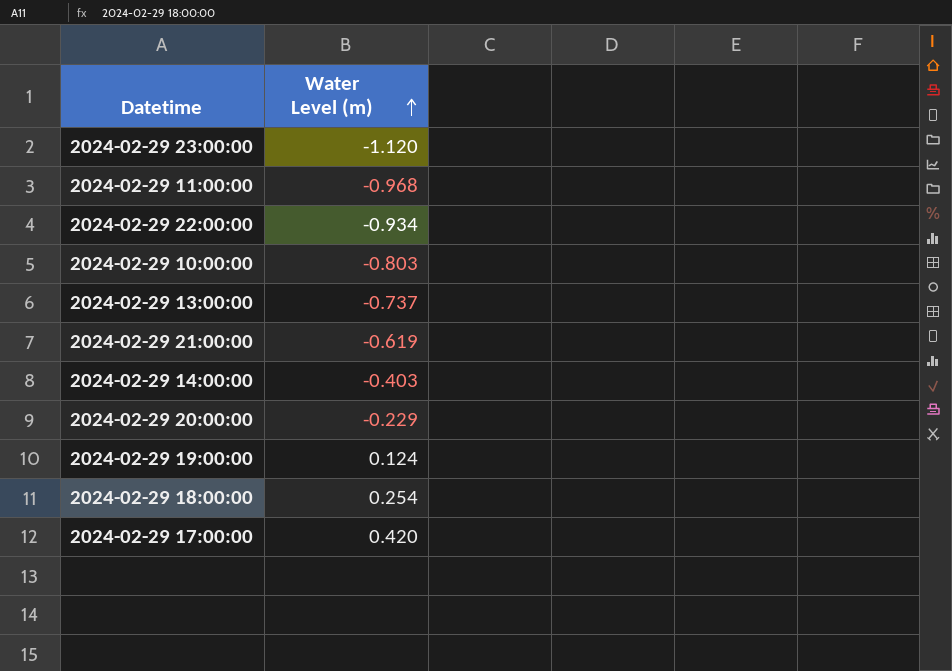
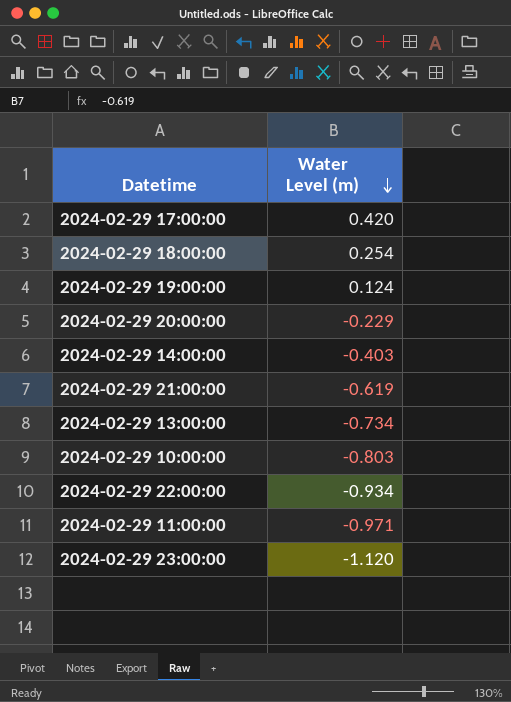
row order: Water Level (m) ascending -> Water Level (m) descending
2024-02-29 13:00:00 | Water Level (m): -0.737 -> -0.734
2024-02-29 11:00:00 | Water Level (m): -0.968 -> -0.971

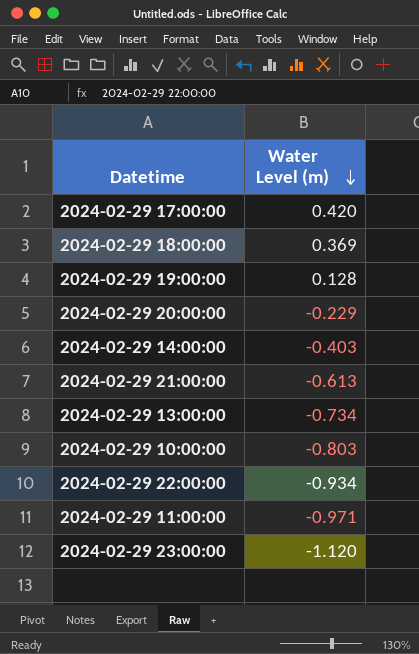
2024-02-29 18:00:00 | Water Level (m): 0.254 -> 0.369
2024-02-29 19:00:00 | Water Level (m): 0.124 -> 0.128
2024-02-29 21:00:00 | Water Level (m): -0.619 -> -0.613

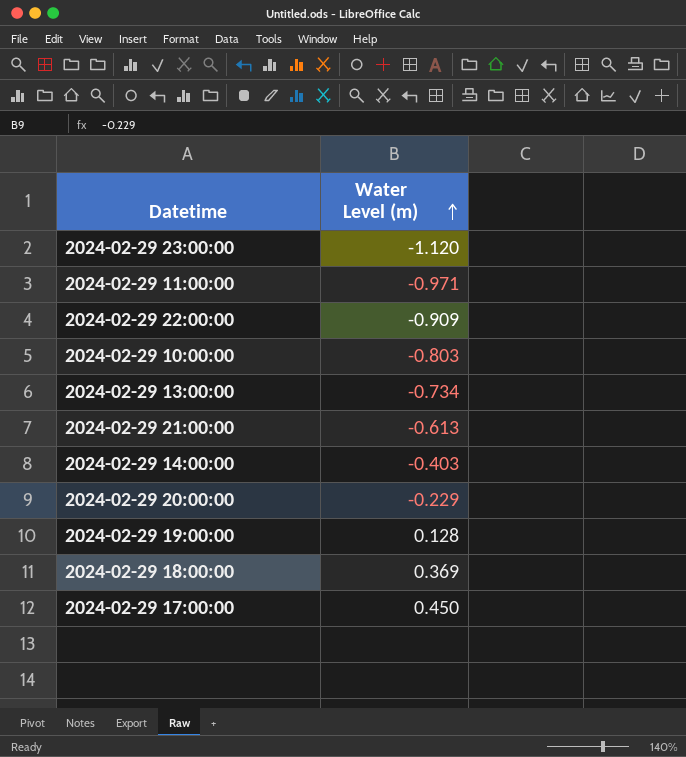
row order: Water Level (m) descending -> Water Level (m) ascending
2024-02-29 22:00:00 | Water Level (m): -0.934 -> -0.909
2024-02-29 17:00:00 | Water Level (m): 0.420 -> 0.450

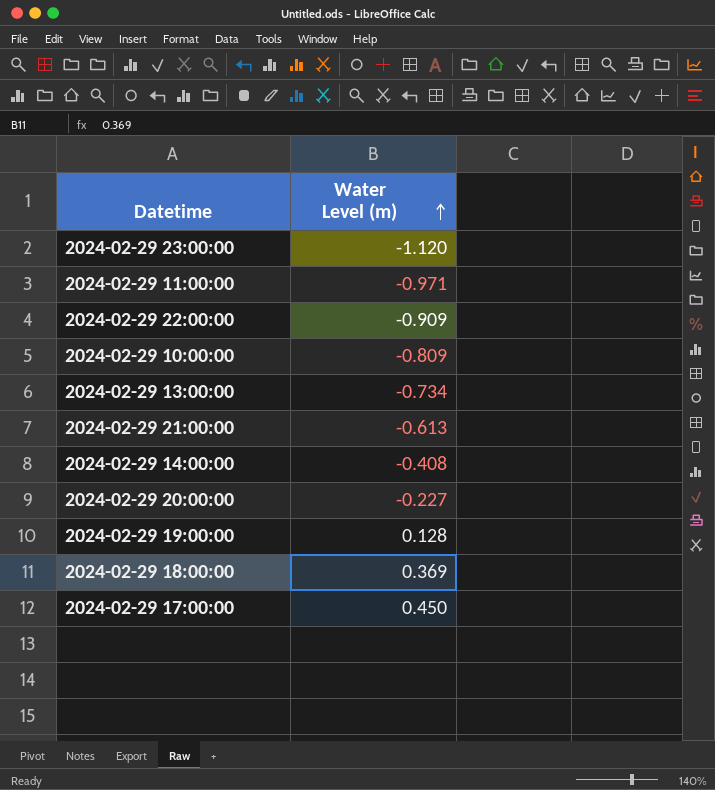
2024-02-29 10:00:00 | Water Level (m): -0.803 -> -0.809
2024-02-29 14:00:00 | Water Level (m): -0.403 -> -0.408
2024-02-29 20:00:00 | Water Level (m): -0.229 -> -0.227

